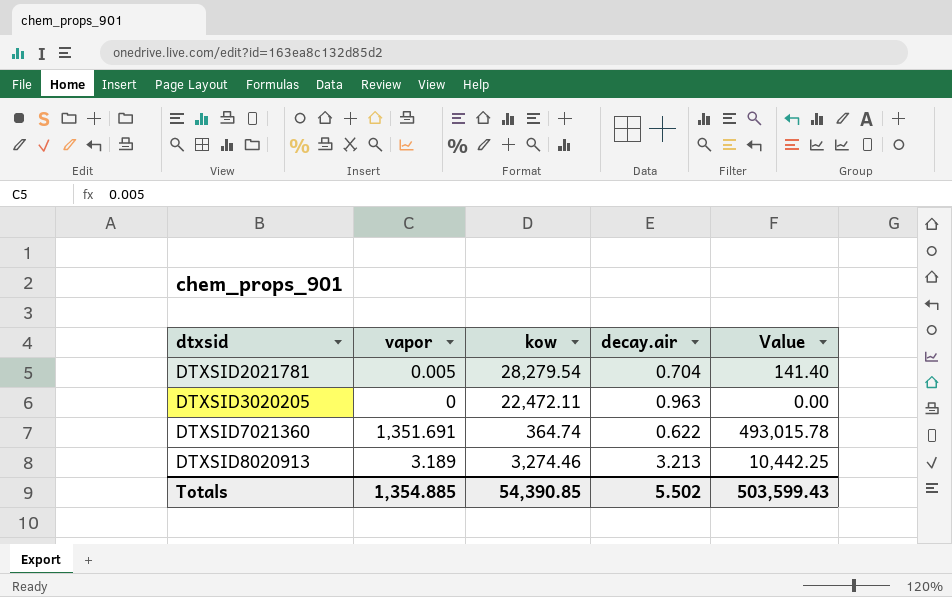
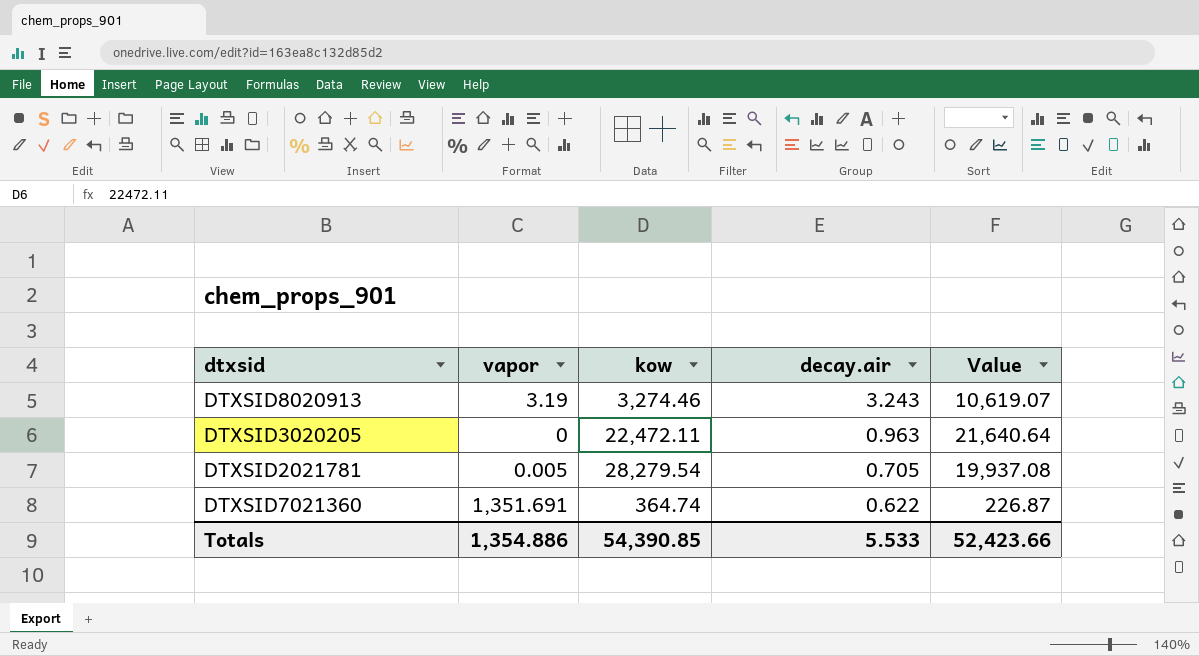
row order: dtxsid ascending -> decay.air descending
column Value | formula: [vapor] * [kow] -> [kow] * [decay.air]
DTXSID8020913 | vapor: 3.189 -> 3.19
DTXSID8020913 | decay.air: 3.213 -> 3.243
DTXSID2021781 | decay.air: 0.704 -> 0.705
Totals | vapor: 1,354.885 -> 1,354.886
Totals | decay.air: 5.502 -> 5.533
Totals | Value: 503,599.43 -> 52,423.66

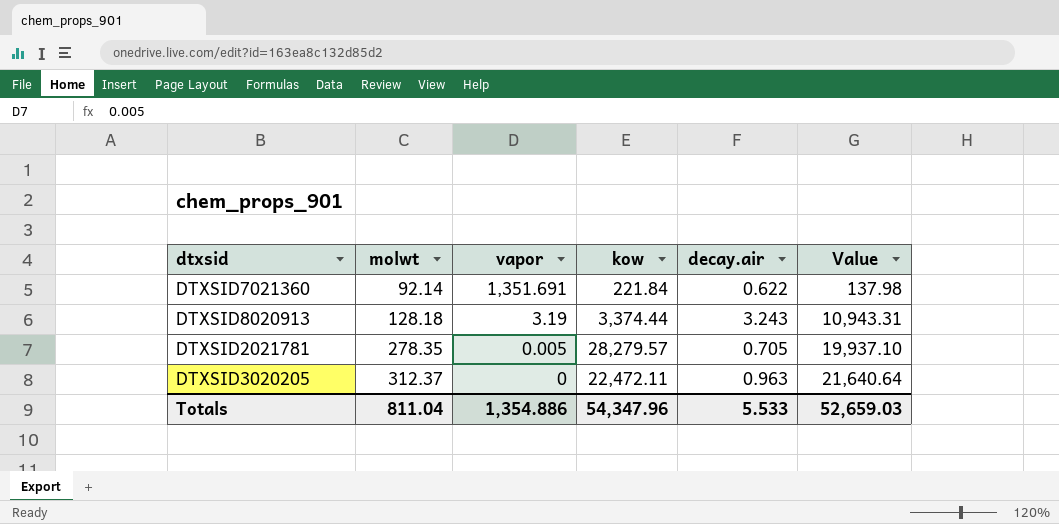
row order: decay.air descending -> molwt ascending
column molwt | position: none -> 2
DTXSID7021360 | kow: 364.74 -> 221.84
DTXSID7021360 | Value: 226.87 -> 137.98
DTXSID8020913 | kow: 3,274.46 -> 3,374.44
DTXSID8020913 | Value: 10,619.07 -> 10,943.31
DTXSID2021781 | kow: 28,279.54 -> 28,279.57
DTXSID2021781 | Value: 19,937.08 -> 19,937.10
Totals | kow: 54,390.85 -> 54,347.96
Totals | Value: 52,423.66 -> 52,659.03

